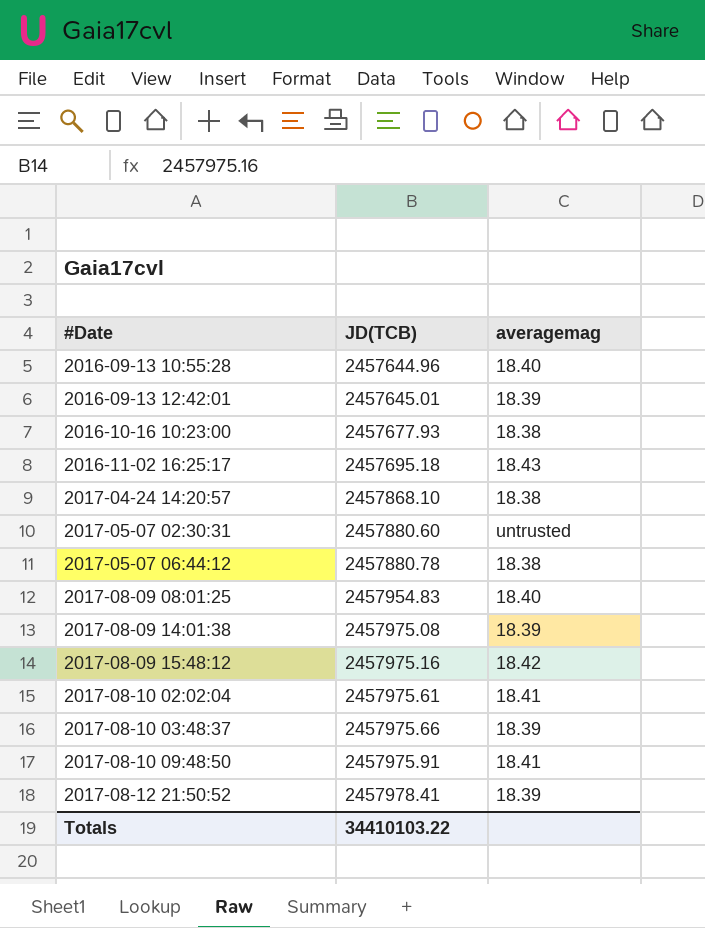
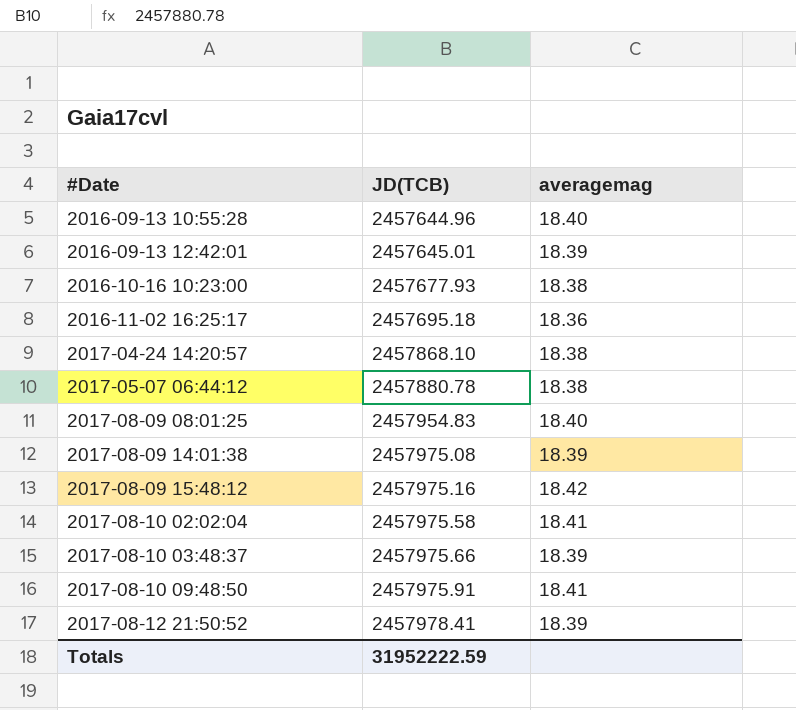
row 2017-05-07 02:30:31: 2457880.60 | untrusted -> none
2016-11-02 16:25:17 | averagemag: 18.43 -> 18.36
2017-08-10 02:02:04 | JD(TCB): 2457975.61 -> 2457975.58
Totals | JD(TCB): 34410103.22 -> 31952222.59

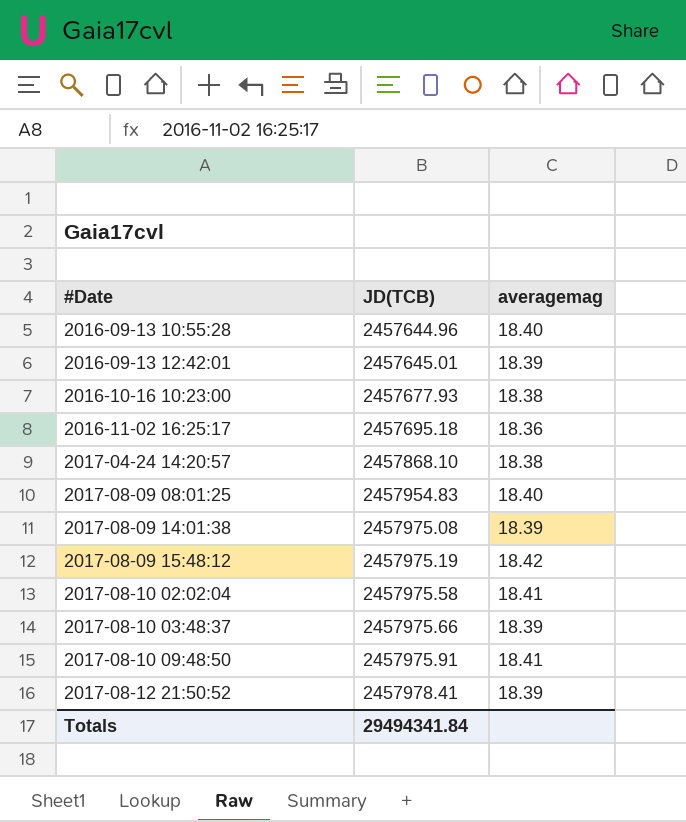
row 2017-05-07 06:44:12: 2457880.78 | 18.38 -> none
2017-08-09 15:48:12 | JD(TCB): 2457975.16 -> 2457975.19
Totals | JD(TCB): 31952222.59 -> 29494341.84

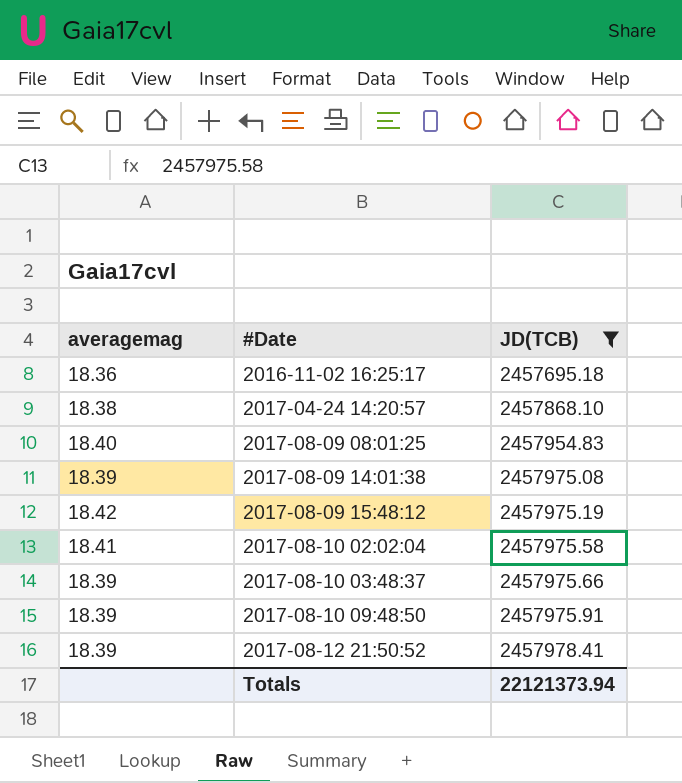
filter: none -> JD(TCB) >= 2457695.18
column averagemag | position: 3 -> 1
2017-08-10 09:48:50 | averagemag: 18.41 -> 18.39
Totals | JD(TCB): 29494341.84 -> 22121373.94

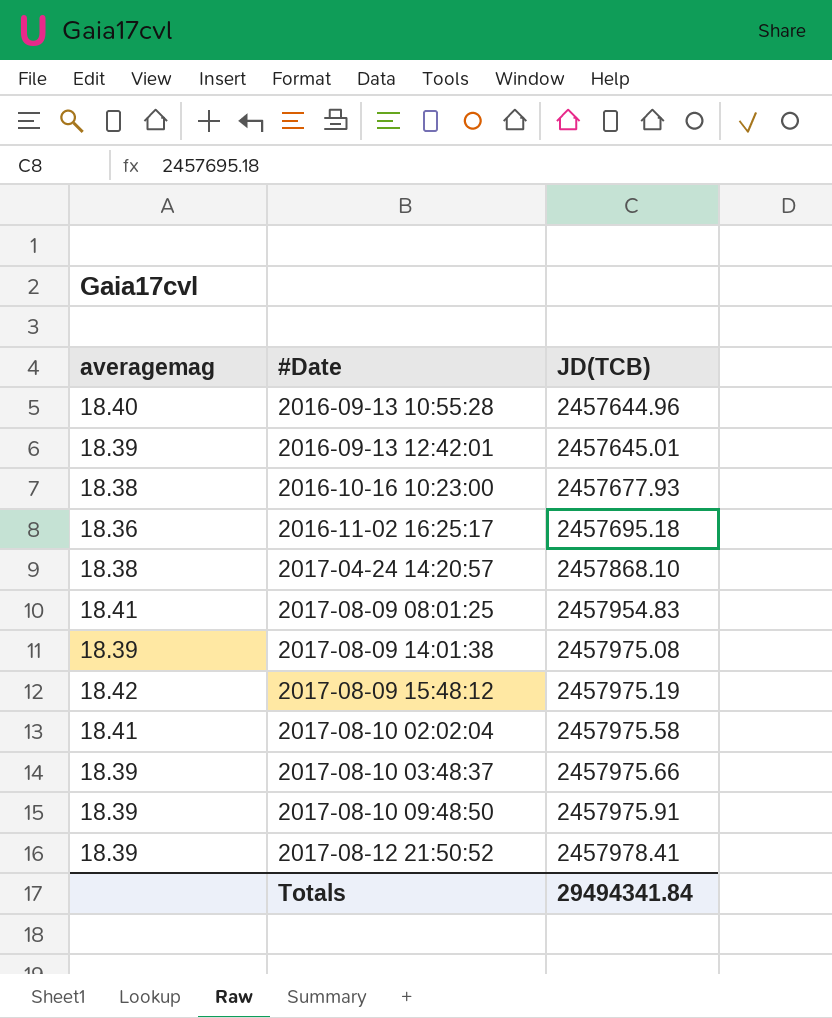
filter: JD(TCB) >= 2457695.18 -> none
2017-08-09 08:01:25 | averagemag: 18.40 -> 18.41
Totals | JD(TCB): 22121373.94 -> 29494341.84

